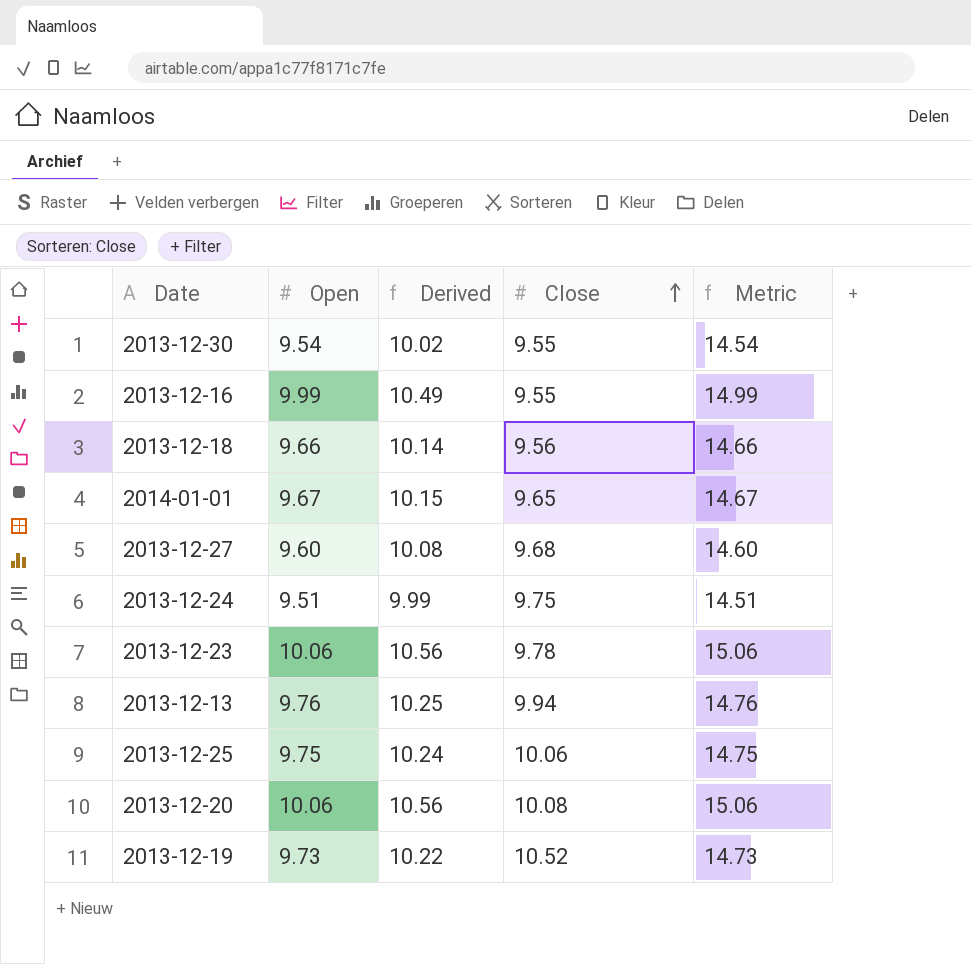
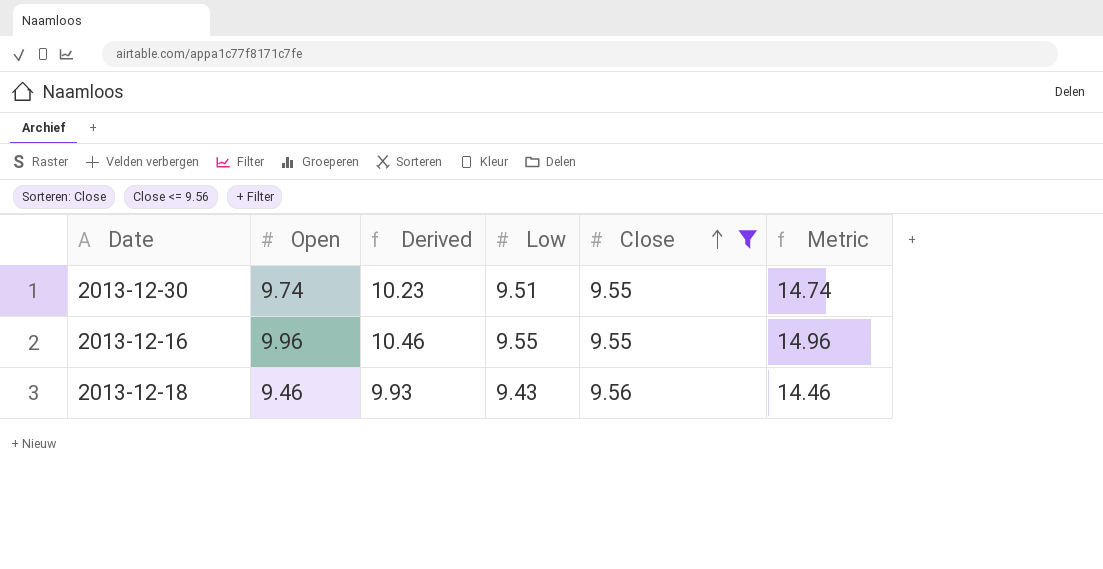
filter: none -> Close <= 9.56
column Low | position: none -> 4
2013-12-30 | Open: 9.54 -> 9.74
2013-12-30 | Derived: 10.02 -> 10.23
2013-12-30 | Metric: 14.54 -> 14.74
2013-12-16 | Open: 9.99 -> 9.96
2013-12-16 | Derived: 10.49 -> 10.46
2013-12-16 | Metric: 14.99 -> 14.96
2013-12-18 | Open: 9.66 -> 9.46
2013-12-18 | Derived: 10.14 -> 9.93
2013-12-18 | Metric: 14.66 -> 14.46

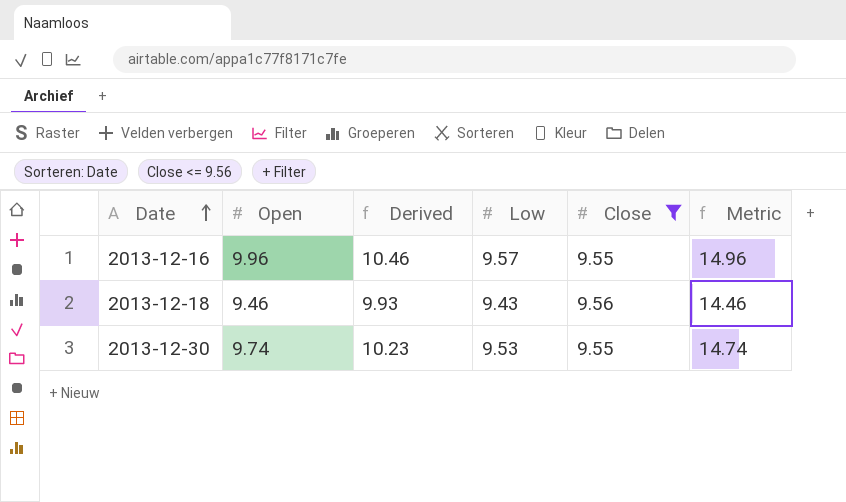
row order: Close ascending -> Date ascending
2013-12-16 | Low: 9.55 -> 9.57
2013-12-30 | Low: 9.51 -> 9.53

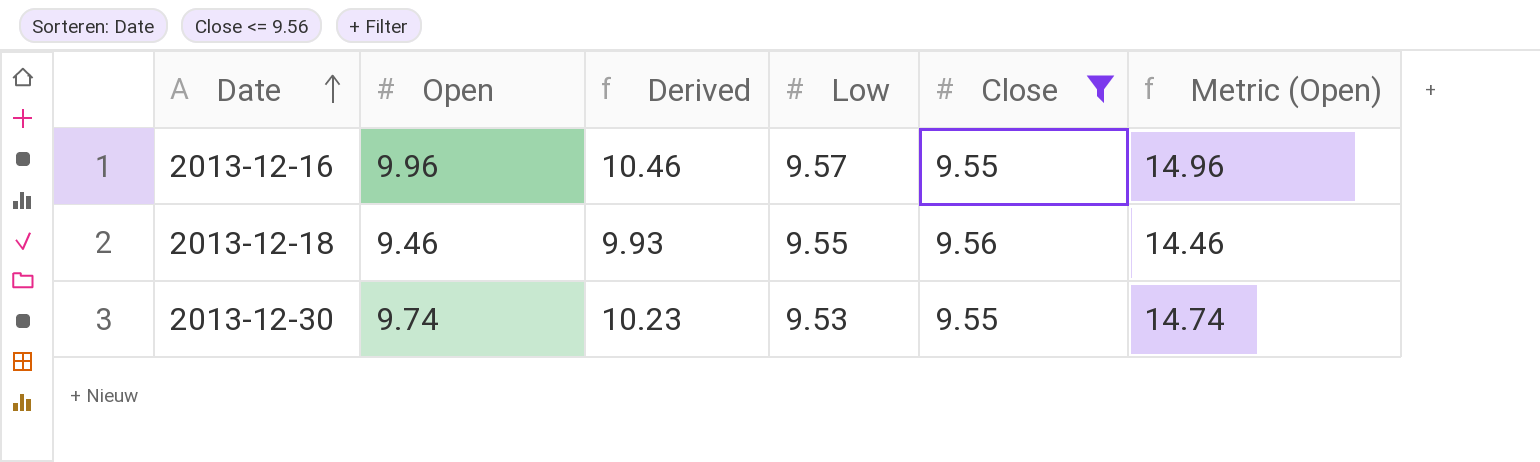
column name: Metric -> Metric (Open)
2013-12-18 | Low: 9.43 -> 9.55

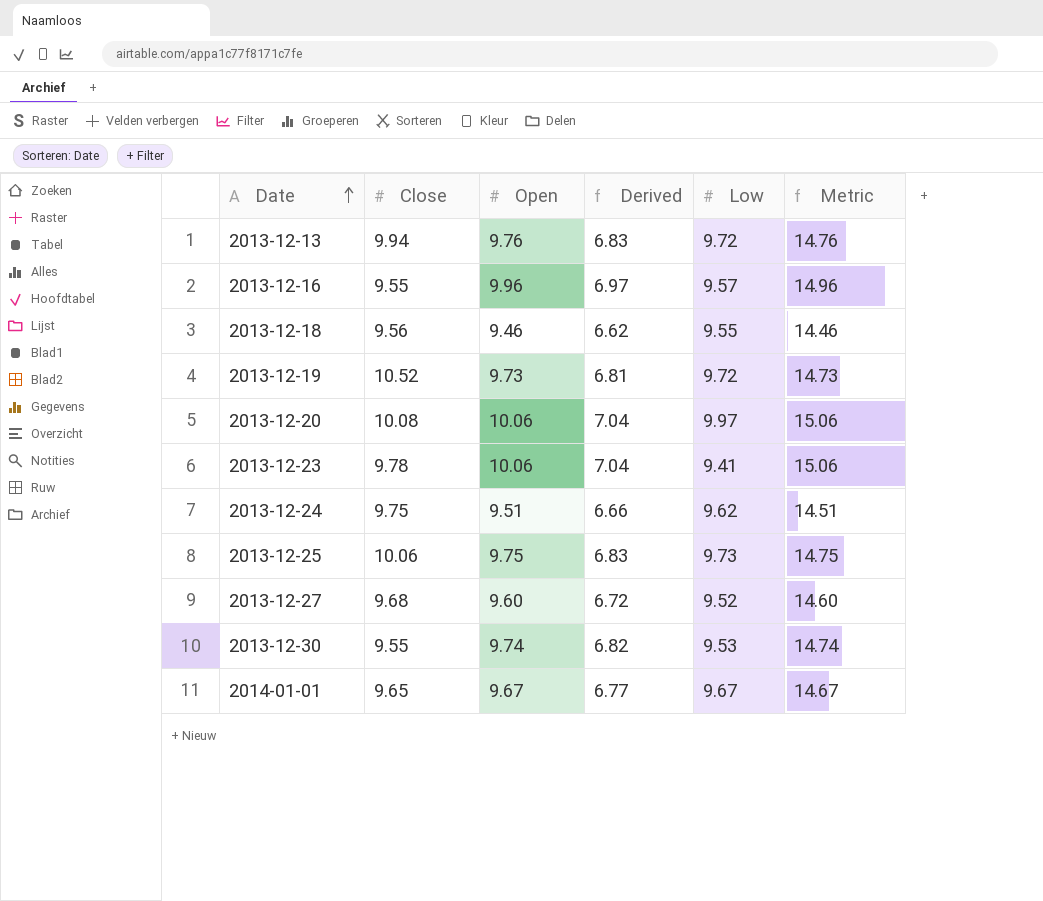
filter: Close <= 9.56 -> none
column Close | position: 5 -> 2
column Derived | formula: [Open] * 1.05 -> [Open] * 0.7
column name: Metric (Open) -> Metric

